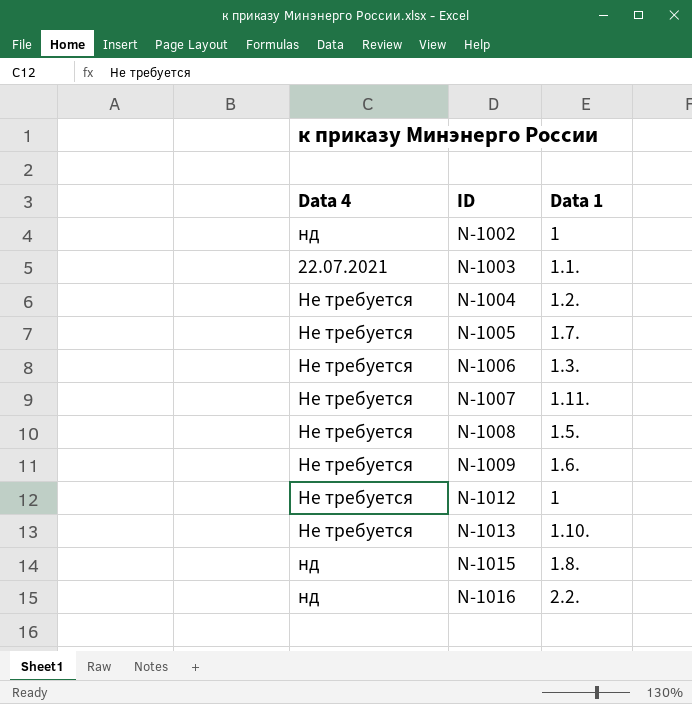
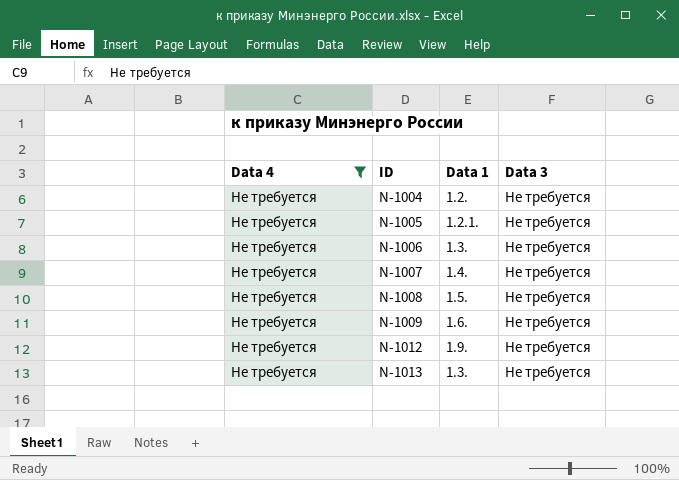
filter: none -> Data 4 = Не требуется
column Data 3 | position: none -> 4
N-1005 | Data 1: 1.7. -> 1.2.1.
N-1007 | Data 1: 1.11. -> 1.4.
N-1012 | Data 1: 1 -> 1.9.
N-1013 | Data 1: 1.10. -> 1.3.

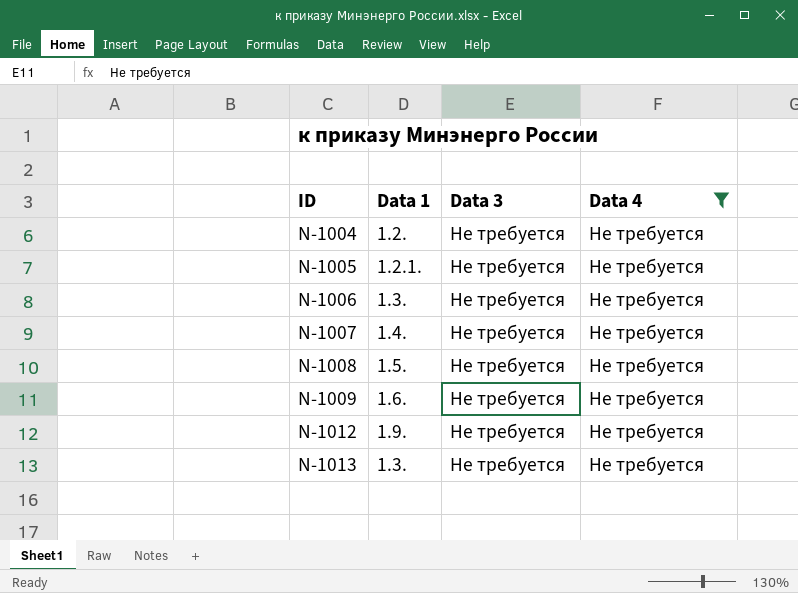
column Data 4 | position: 1 -> 4

